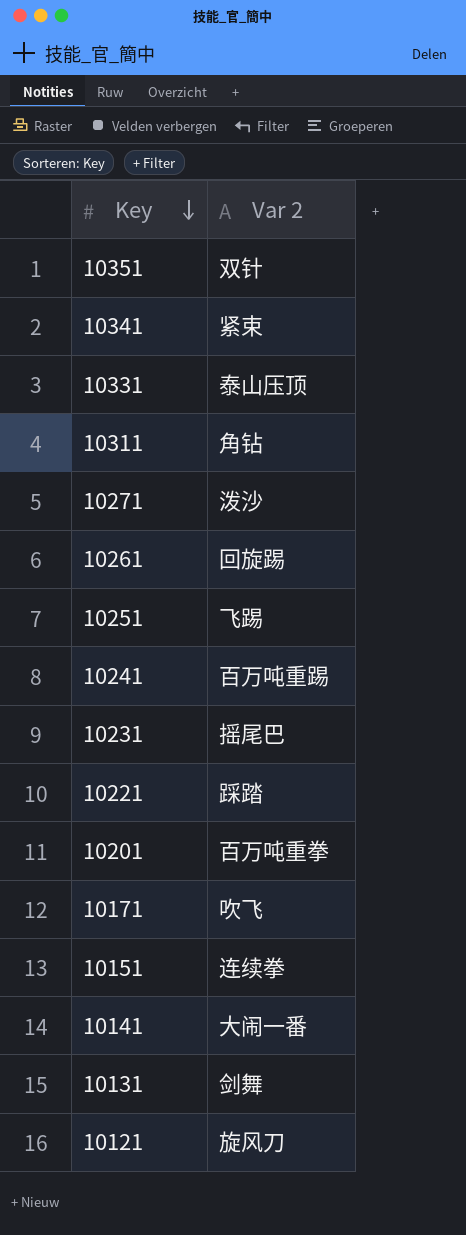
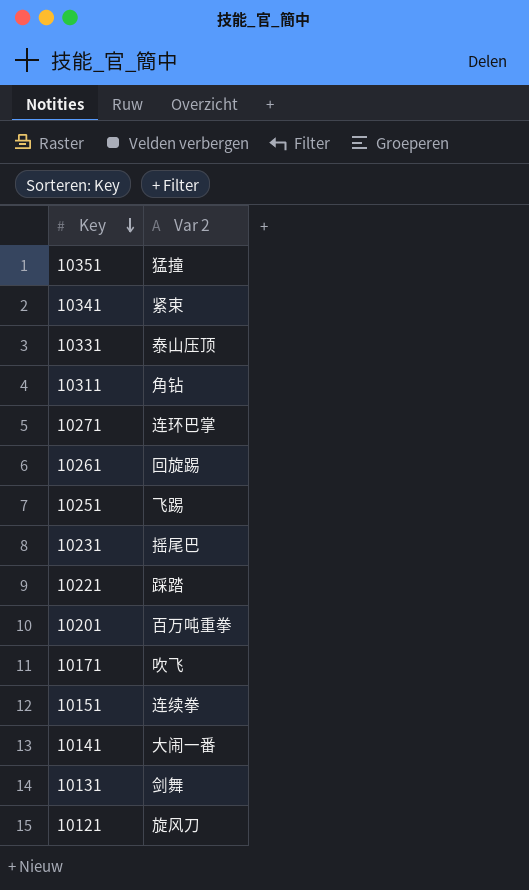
row 10241: 百万吨重踢 -> none
10351 | Var 2: 双针 -> 猛撞
10271 | Var 2: 泼沙 -> 连环巴掌

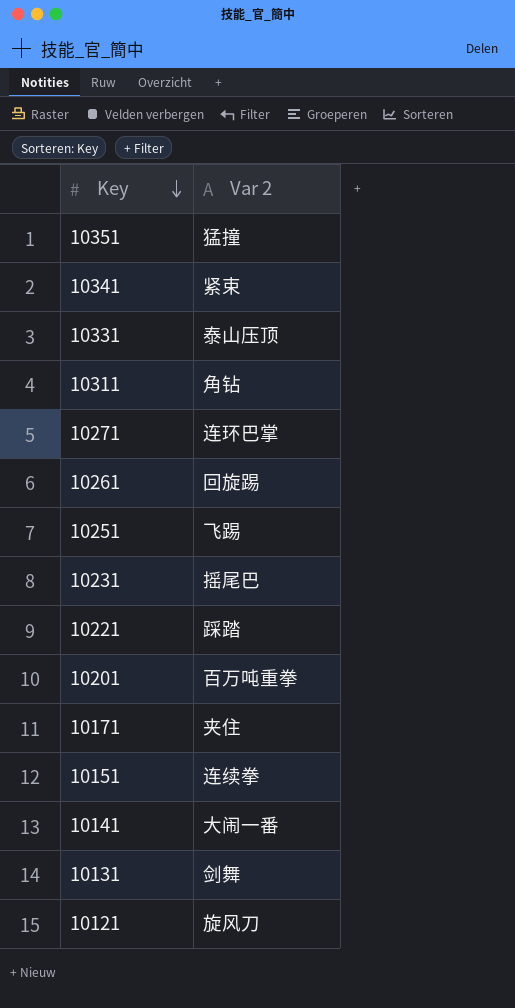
10171 | Var 2: 吹飞 -> 夹住

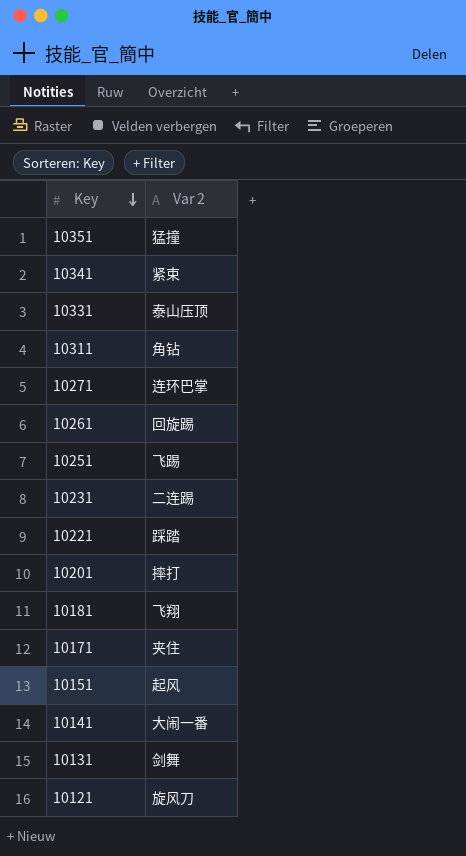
10231 | Var 2: 摇尾巴 -> 二连踢
10201 | Var 2: 百万吨重拳 -> 摔打
row 10181: none -> 飞翔
10151 | Var 2: 连续拳 -> 起风

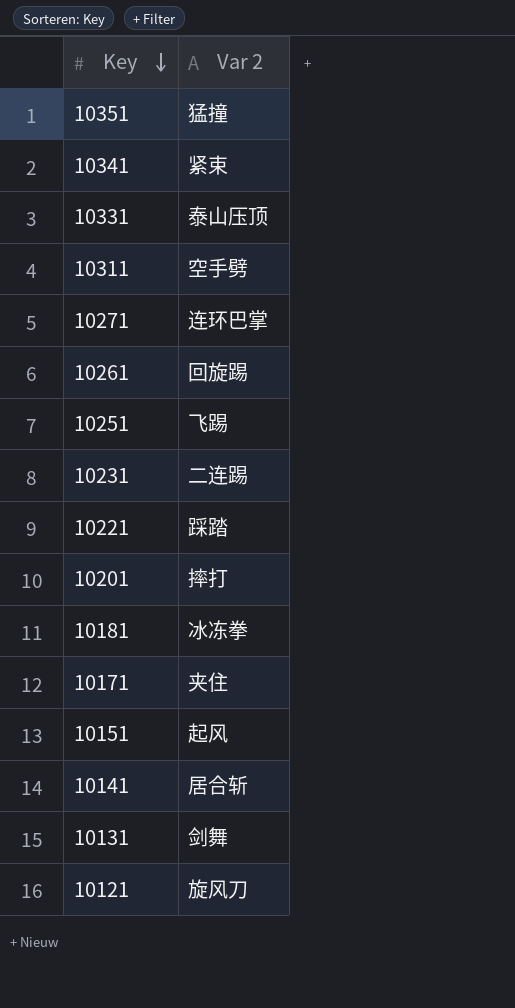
10311 | Var 2: 角钻 -> 空手劈
10181 | Var 2: 飞翔 -> 冰冻拳
10141 | Var 2: 大闹一番 -> 居合斩

